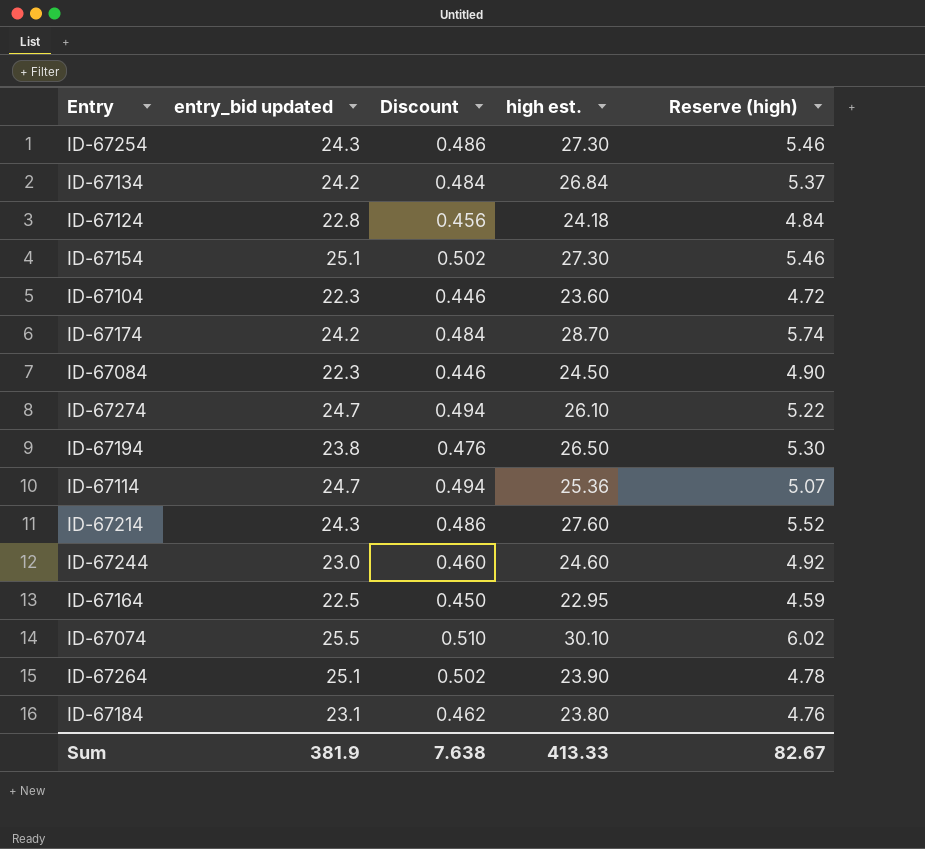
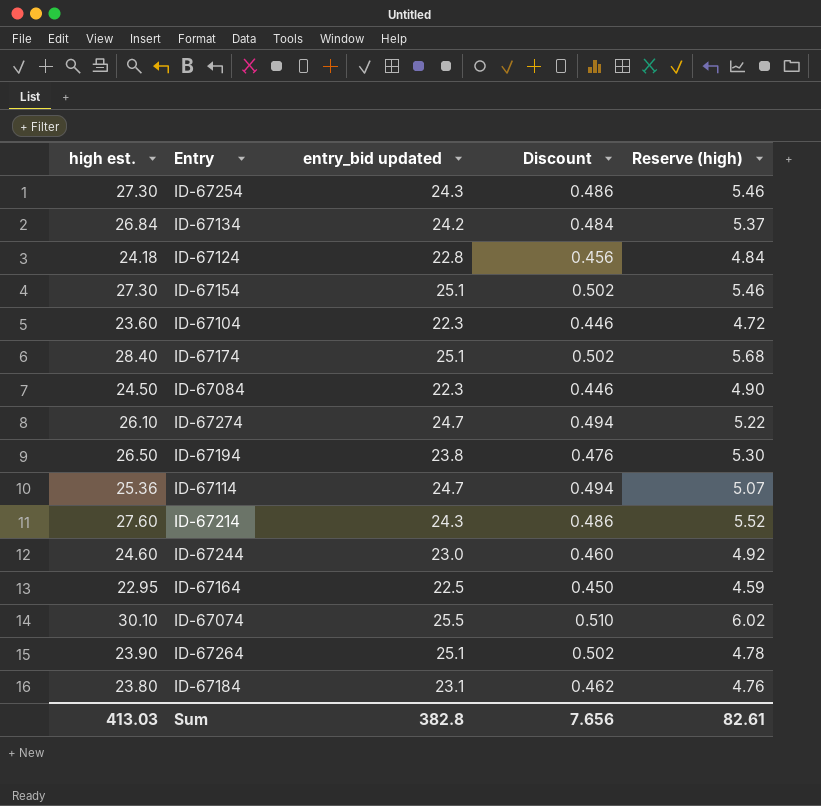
column high est. | position: 4 -> 1
ID-67174 | high est.: 28.70 -> 28.40
ID-67174 | entry_bid updated: 24.2 -> 25.1
ID-67174 | Discount: 0.484 -> 0.502
ID-67174 | Reserve (high): 5.74 -> 5.68
Sum | high est.: 413.33 -> 413.03
Sum | entry_bid updated: 381.9 -> 382.8
Sum | Discount: 7.638 -> 7.656
Sum | Reserve (high): 82.67 -> 82.61

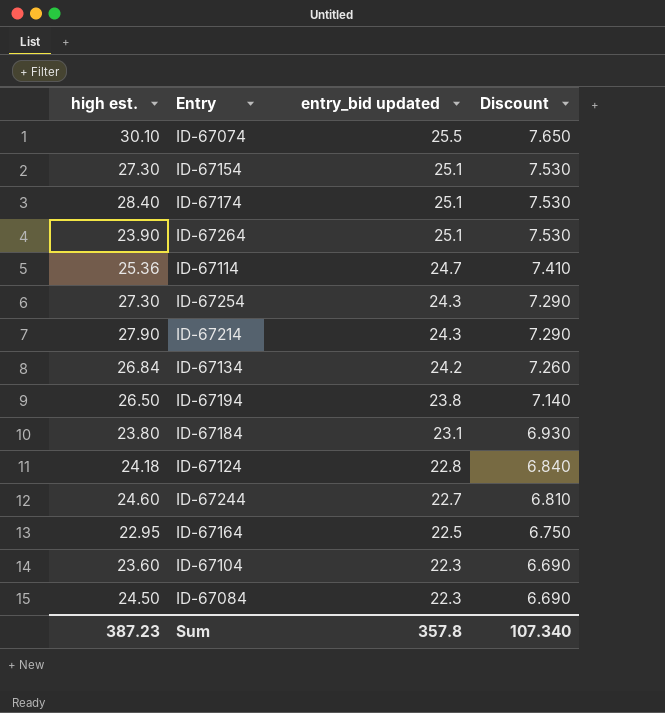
row order: none -> entry_bid updated descending
column Reserve (high) | formula: [high est.] * 0.2 -> none
column Discount | formula: [entry_bid updated] * 0.02 -> [entry_bid updated] * 0.3
row ID-67274: 26.10 | 24.7 | 0.494 | 5.22 -> none
ID-67214 | high est.: 27.60 -> 27.90
ID-67244 | entry_bid updated: 23.0 -> 22.7
Sum | high est.: 413.03 -> 387.23
Sum | entry_bid updated: 382.8 -> 357.8
Sum | Discount: 7.656 -> 107.340

